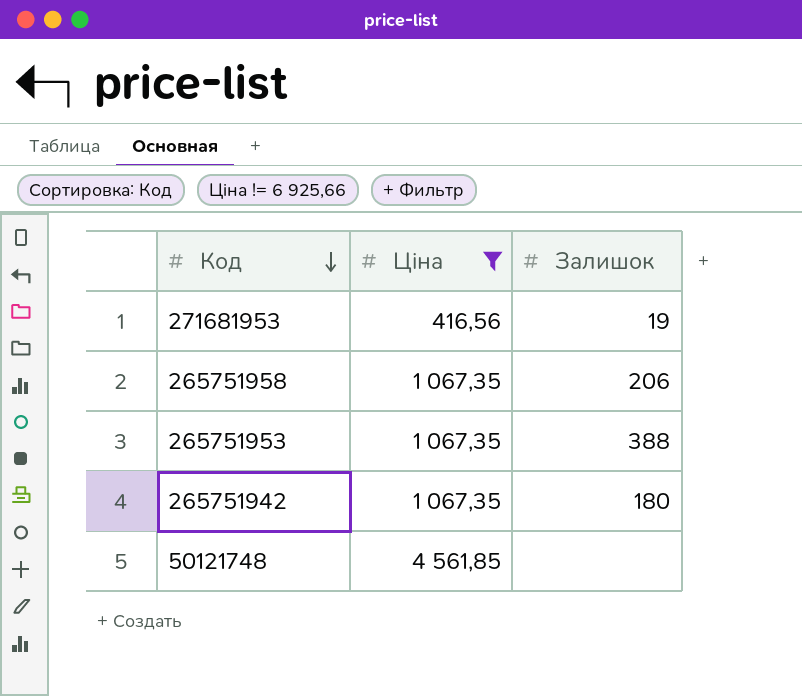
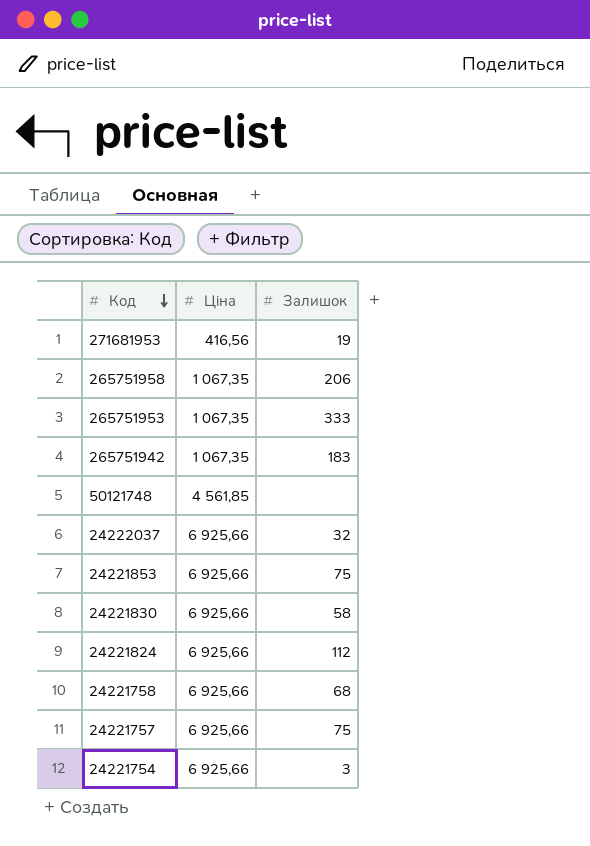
filter: Ціна != 6 925,66 -> none
265751953 | Залишок: 388 -> 333
265751942 | Залишок: 180 -> 183

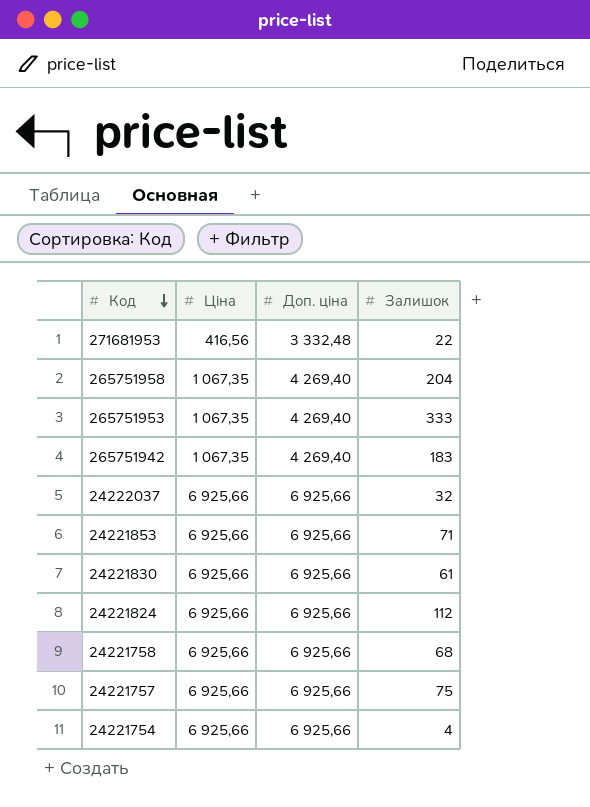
column Доп. ціна | position: none -> 3
row 50121748: 4 561,85 | none -> none
271681953 | Залишок: 19 -> 22
265751958 | Залишок: 206 -> 204
24221853 | Залишок: 75 -> 71
24221830 | Залишок: 58 -> 61
24221754 | Залишок: 3 -> 4

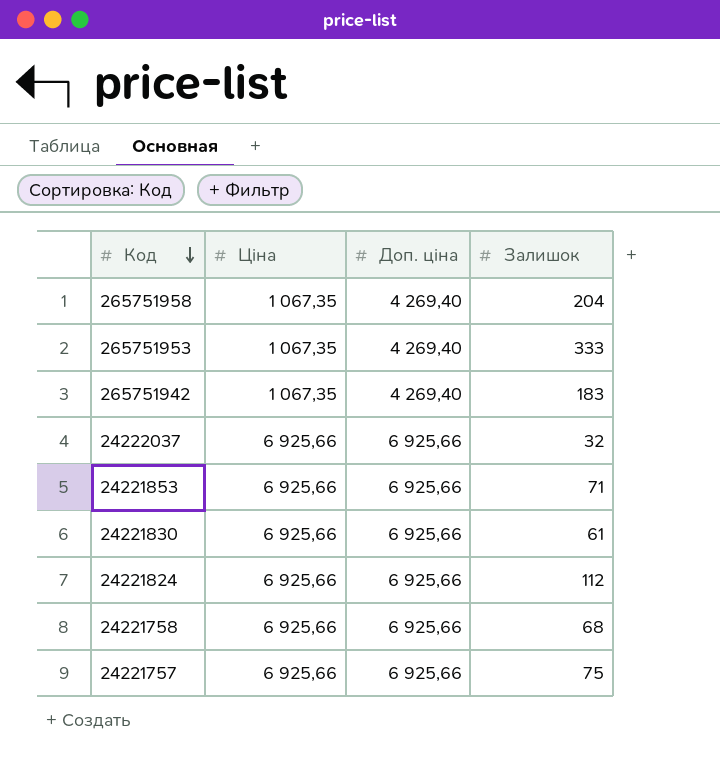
row 271681953: 416,56 | 3 332,48 | 22 -> none
row 24221754: 6 925,66 | 6 925,66 | 4 -> none

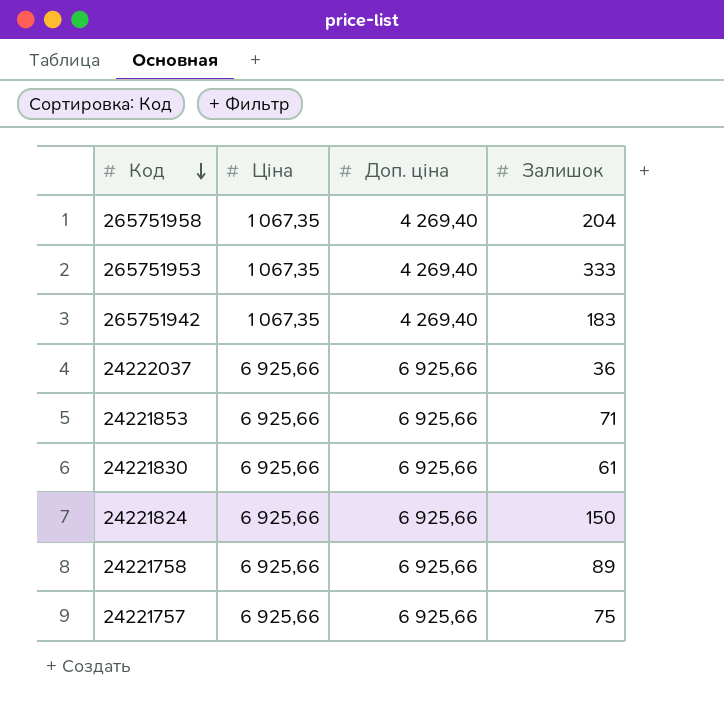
24222037 | Залишок: 32 -> 36
24221824 | Залишок: 112 -> 150
24221758 | Залишок: 68 -> 89

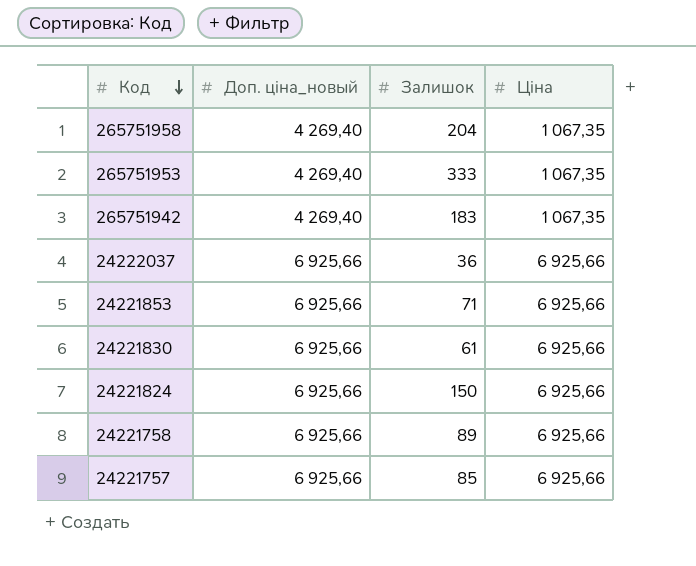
column name: Доп. ціна -> Доп. ціна_новый
column Ціна | position: 2 -> 4
24221757 | Залишок: 75 -> 85

